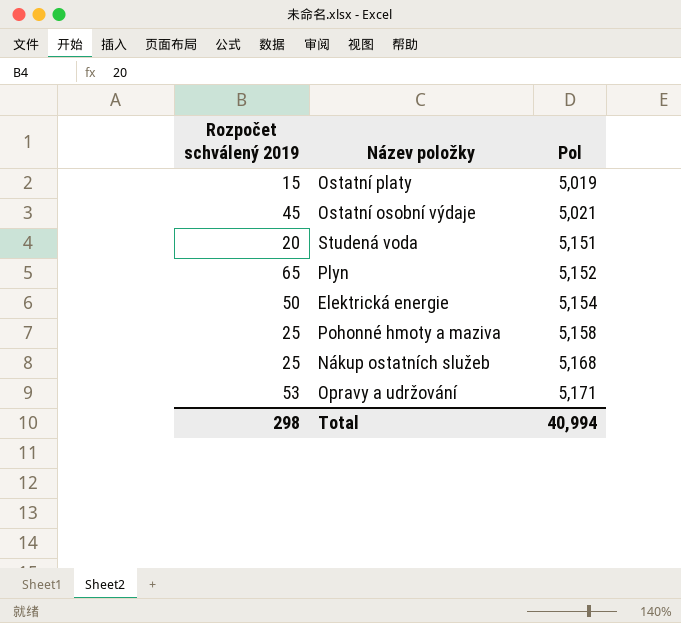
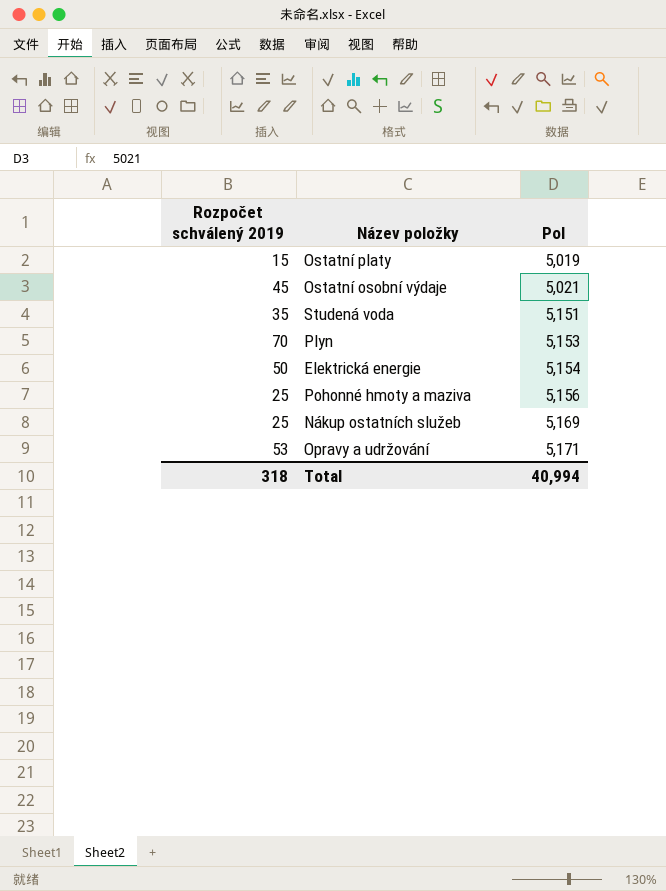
Studená voda | Rozpočet schválený 2019: 20 -> 35
Plyn | Rozpočet schválený 2019: 65 -> 70
Plyn | Pol: 5,152 -> 5,153
Pohonné hmoty a maziva | Pol: 5,158 -> 5,156
Nákup ostatních služeb | Pol: 5,168 -> 5,169
Total | Rozpočet schválený 2019: 298 -> 318

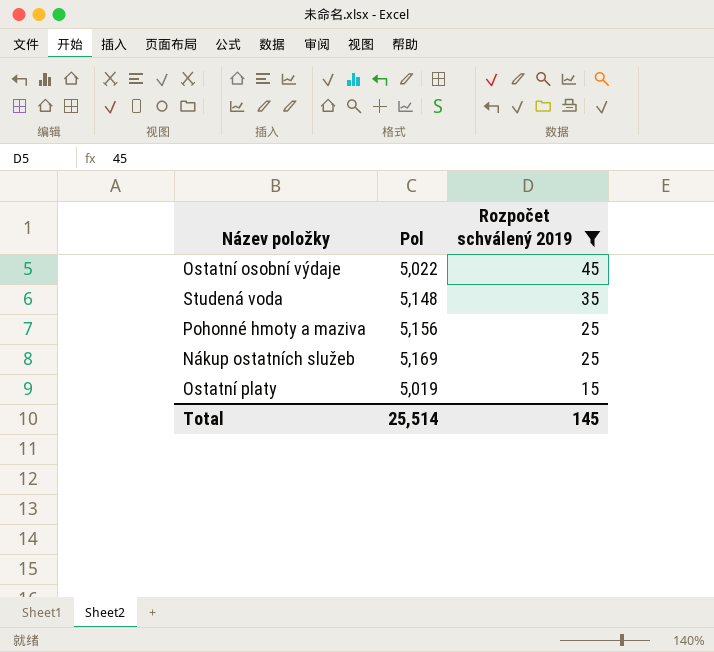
filter: none -> Rozpočet schválený 2019 <= 45
row order: Pol ascending -> Rozpočet schválený 2019 descending
column Rozpočet schválený 2019 | position: 1 -> 3
Ostatní osobní výdaje | Pol: 5,021 -> 5,022
Studená voda | Pol: 5,151 -> 5,148
Total | Pol: 40,994 -> 25,514
Total | Rozpočet schválený 2019: 318 -> 145

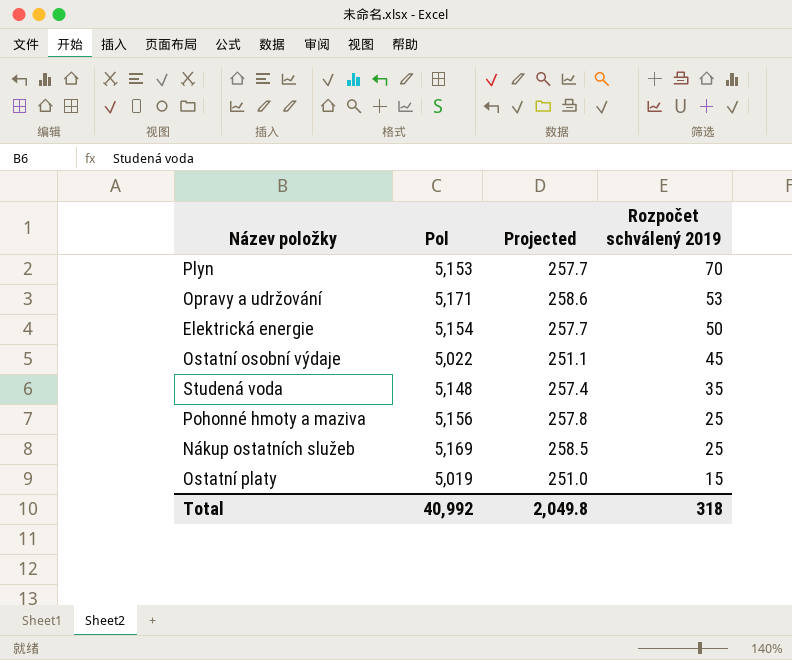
filter: Rozpočet schválený 2019 <= 45 -> none
column Projected | formula: none -> [Pol] * 0.05
Total | Pol: 25,514 -> 40,992
Total | Rozpočet schválený 2019: 145 -> 318

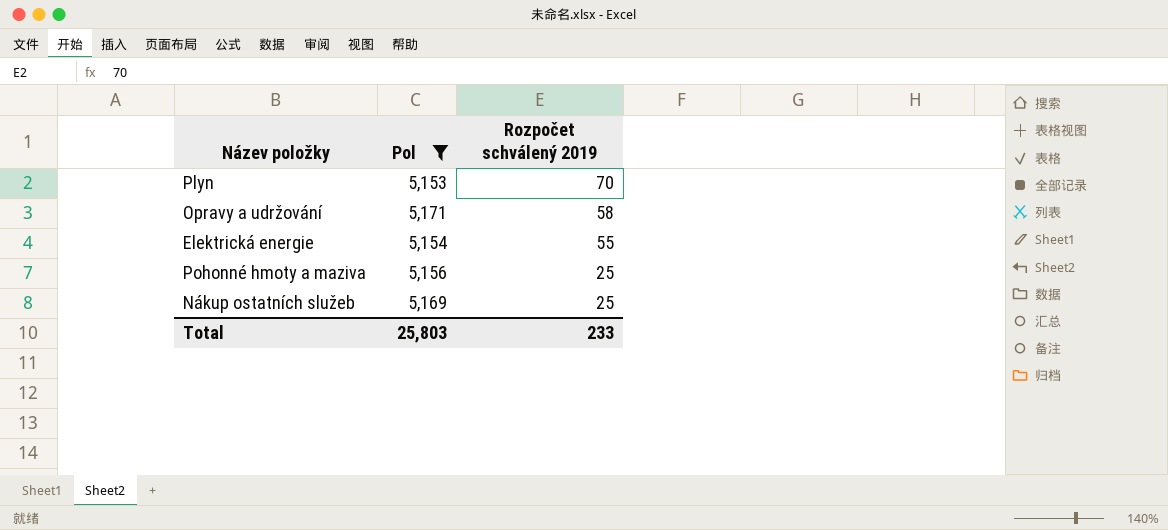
filter: none -> Pol >= 5,153
column Projected | formula: [Pol] * 0.05 -> none
Opravy a udržování | Rozpočet schválený 2019: 53 -> 58
Elektrická energie | Rozpočet schválený 2019: 50 -> 55
Total | Pol: 40,992 -> 25,803
Total | Rozpočet schválený 2019: 318 -> 233

